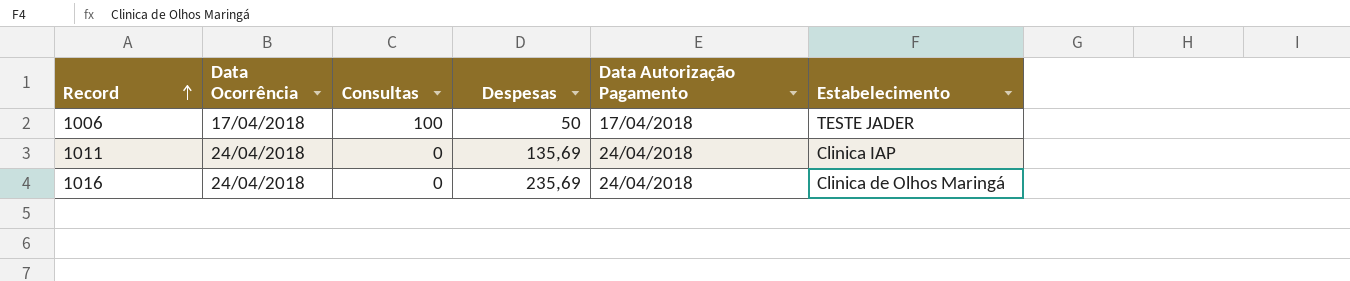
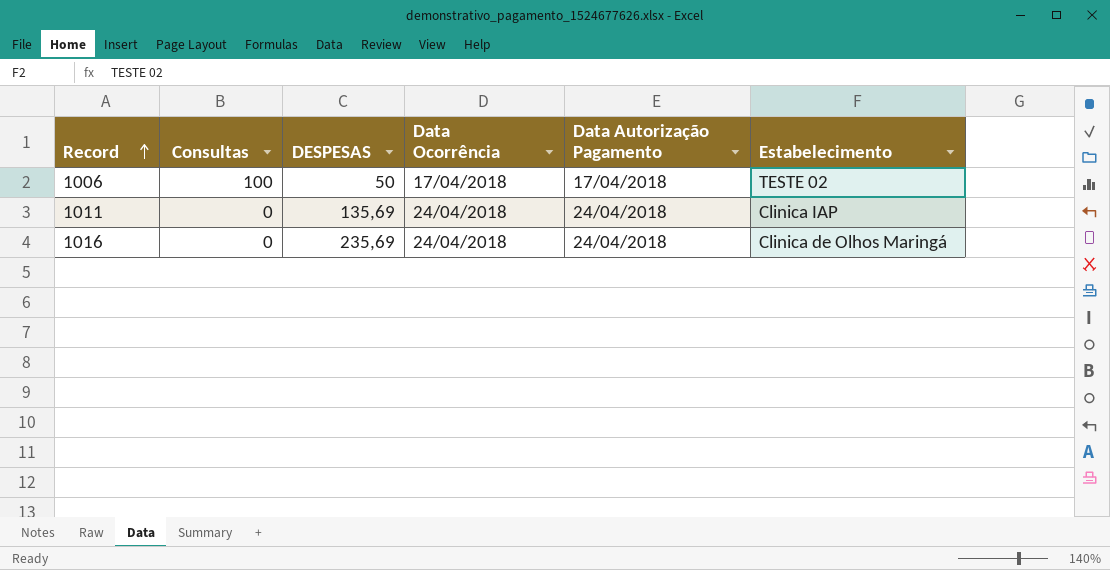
column name: Despesas -> DESPESAS
column Data Ocorrência | position: 2 -> 4
1006 | Estabelecimento: TESTE JADER -> TESTE 02

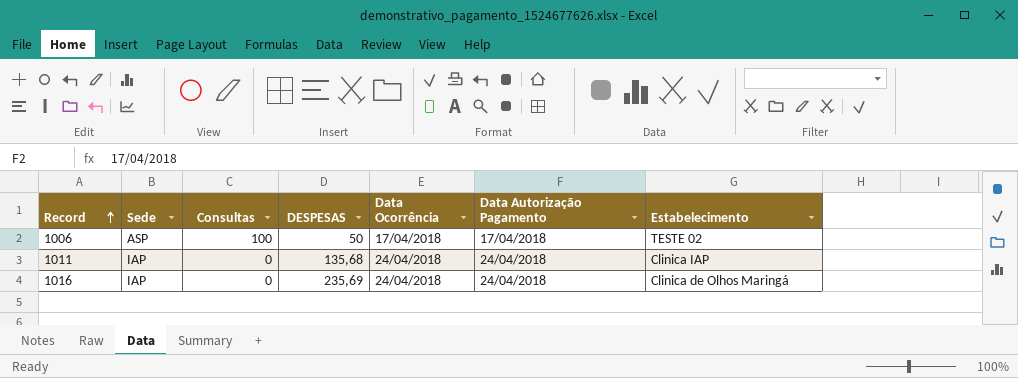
column Sede | position: none -> 2
1011 | DESPESAS: 135,69 -> 135,68

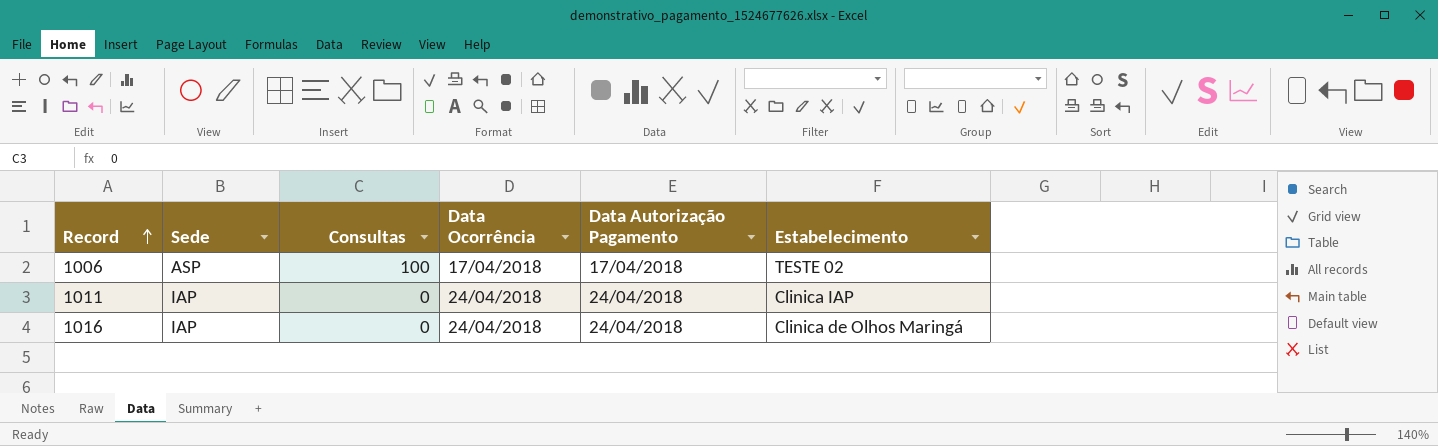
column DESPESAS | position: 4 -> none

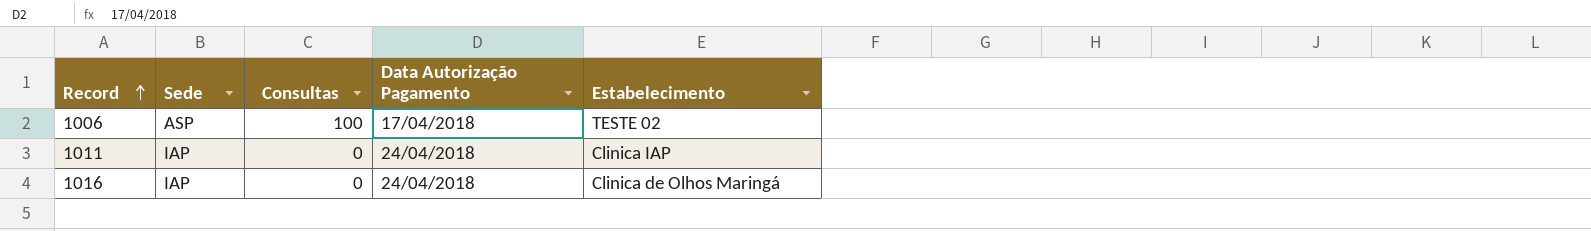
column Data Ocorrência | position: 4 -> none

